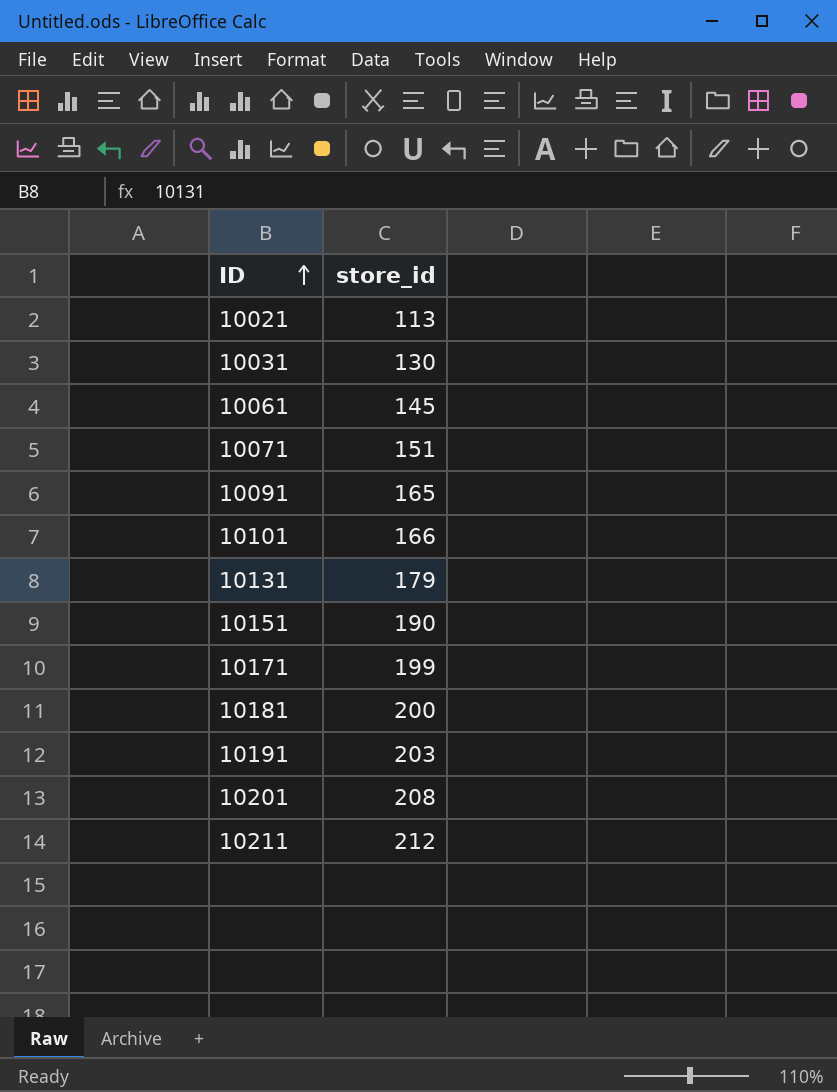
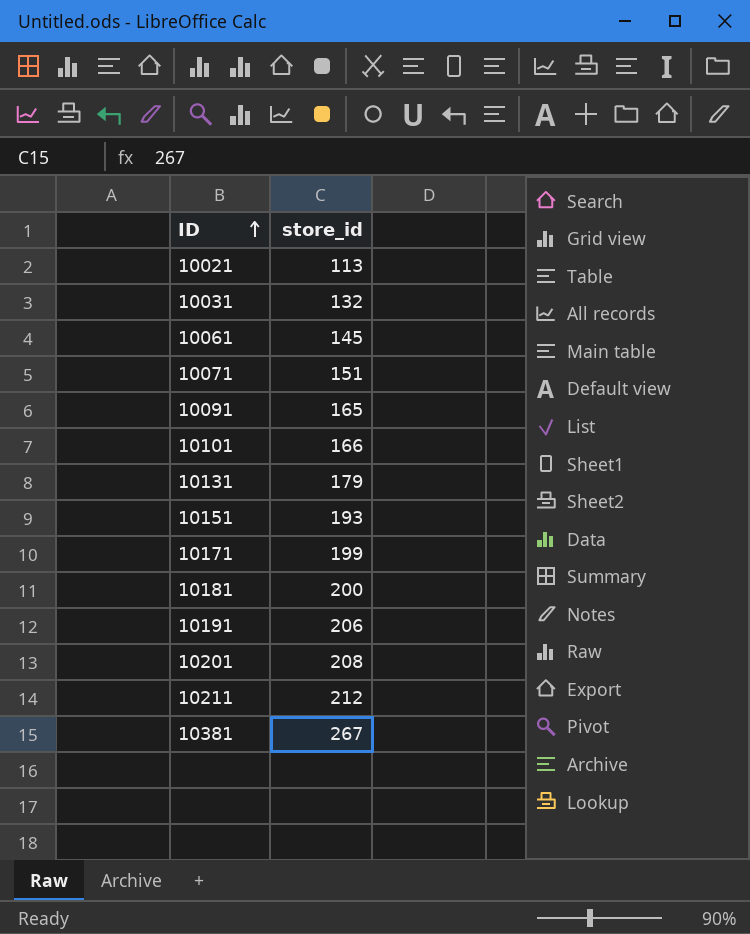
10031 | store_id: 130 -> 132
10151 | store_id: 190 -> 193
10191 | store_id: 203 -> 206
row 10381: none -> 267

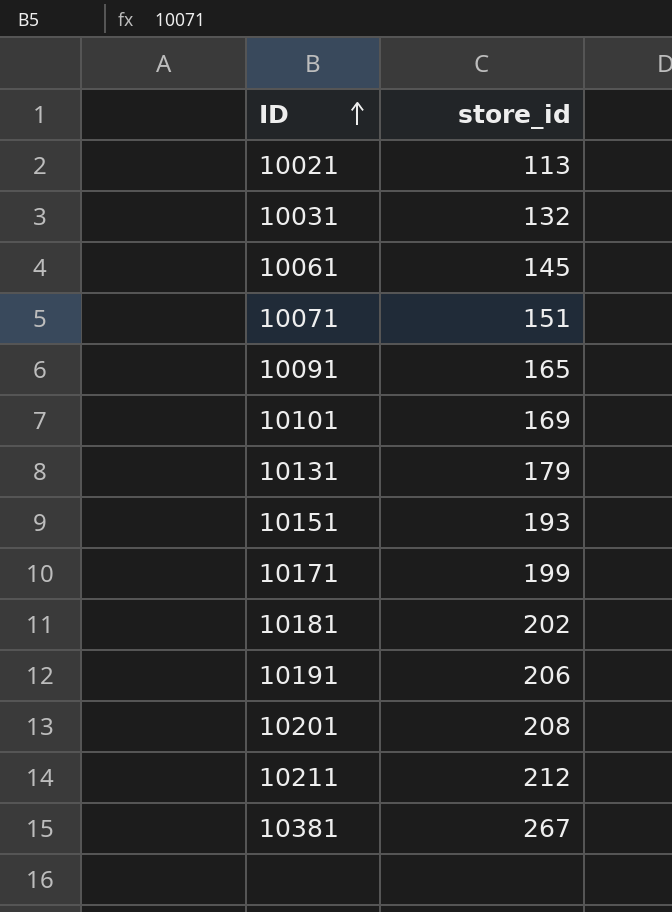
10101 | store_id: 166 -> 169
10181 | store_id: 200 -> 202

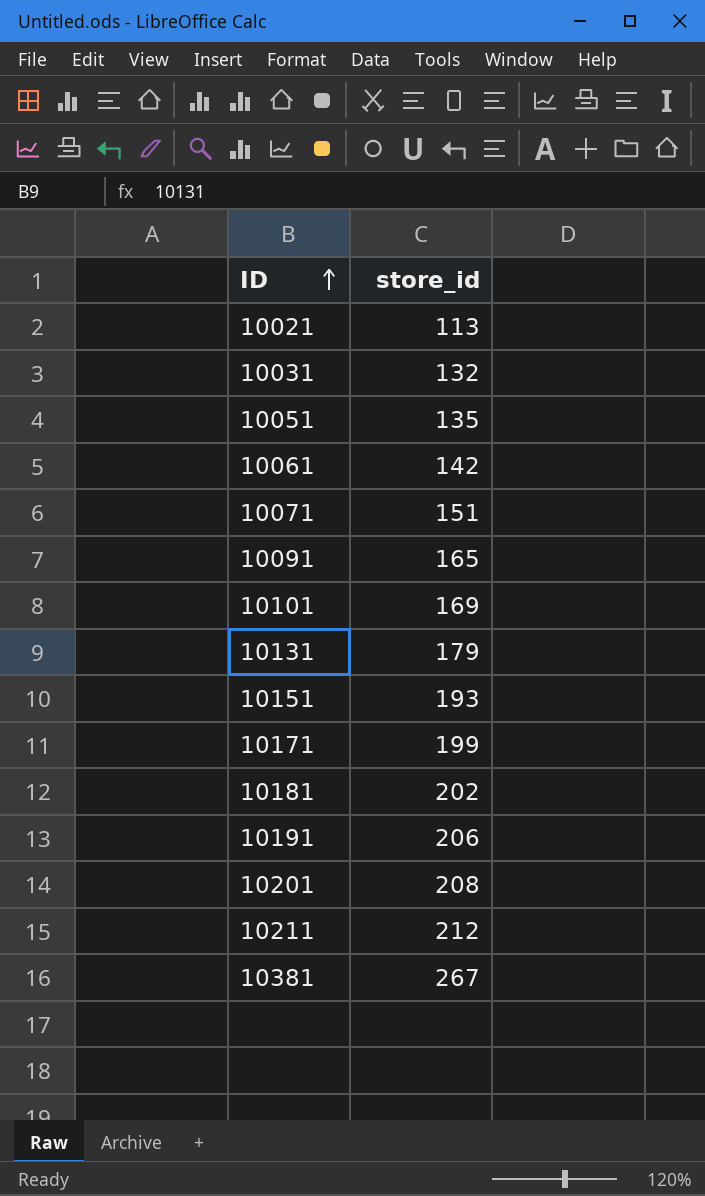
row 10051: none -> 135
10061 | store_id: 145 -> 142

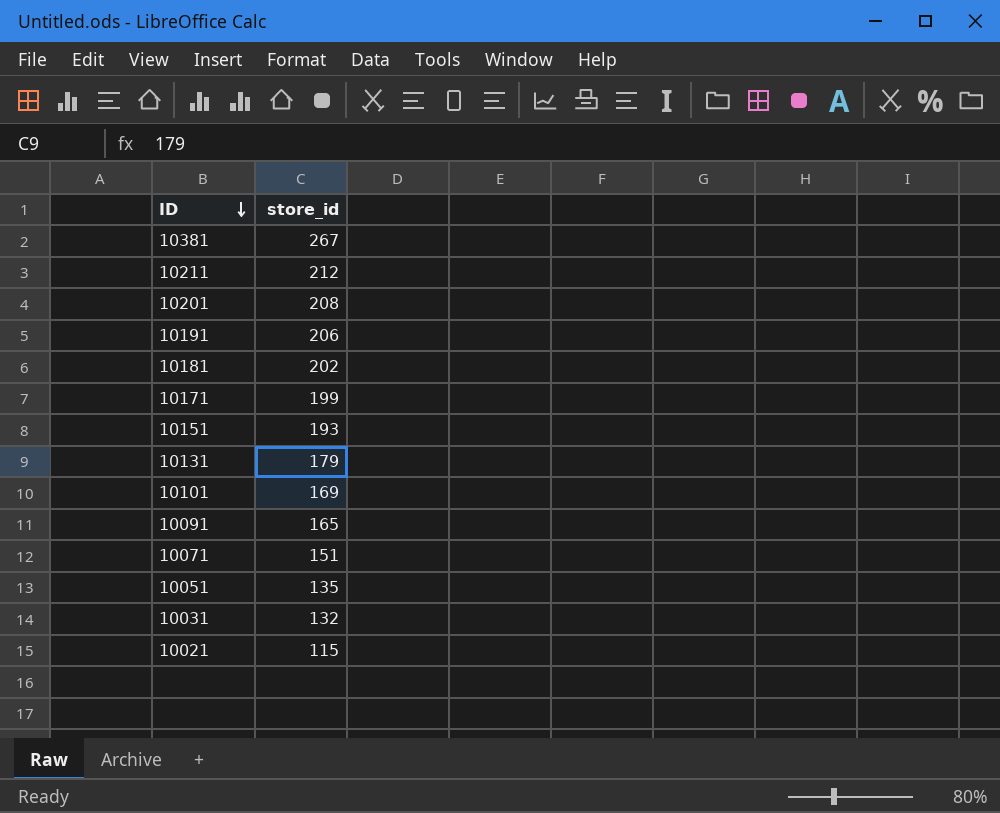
row order: ID ascending -> ID descending
row 10061: 142 -> none
10021 | store_id: 113 -> 115

